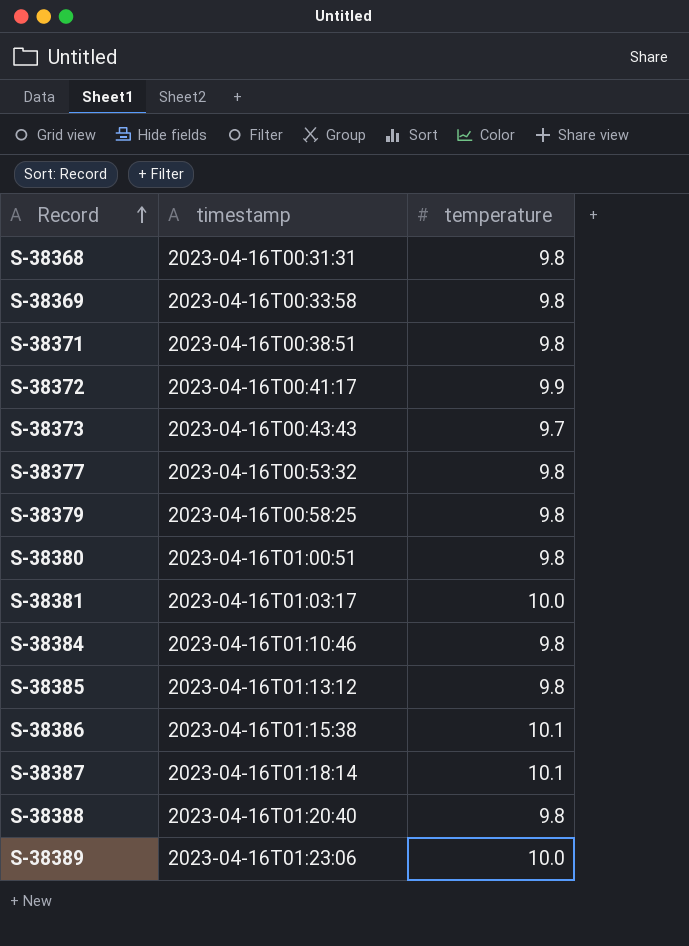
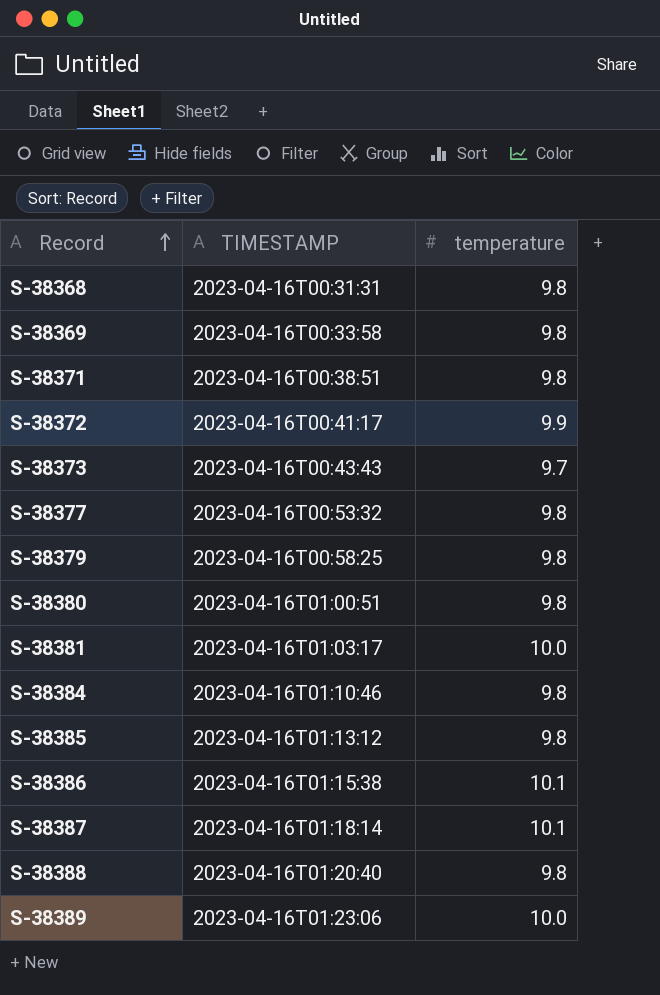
column name: timestamp -> TIMESTAMP

